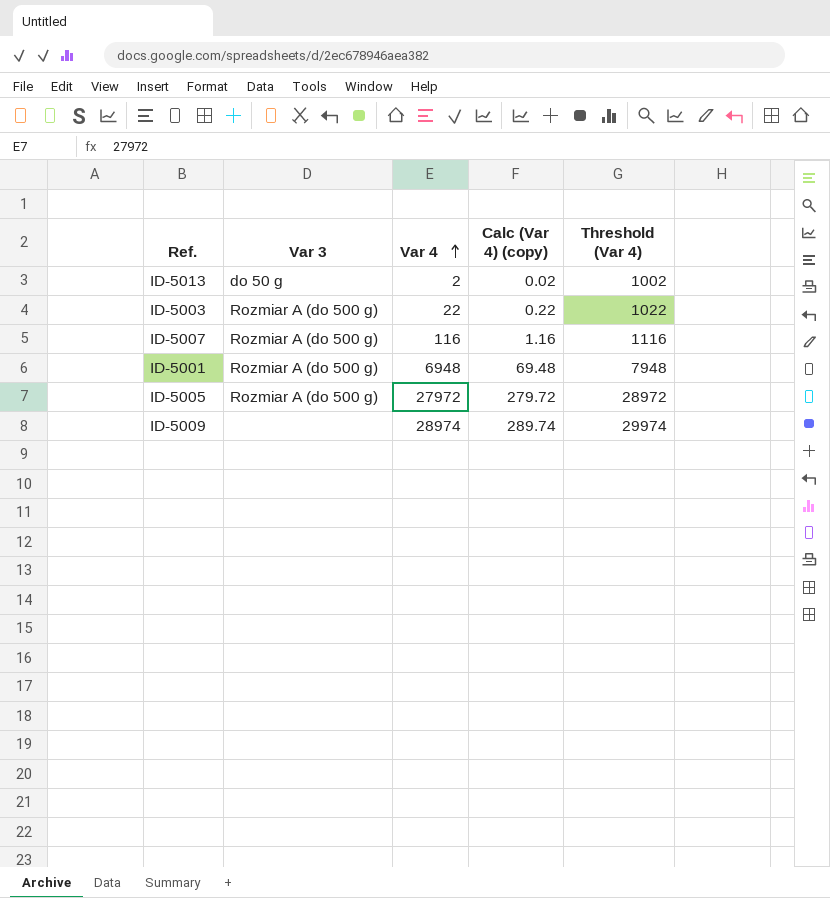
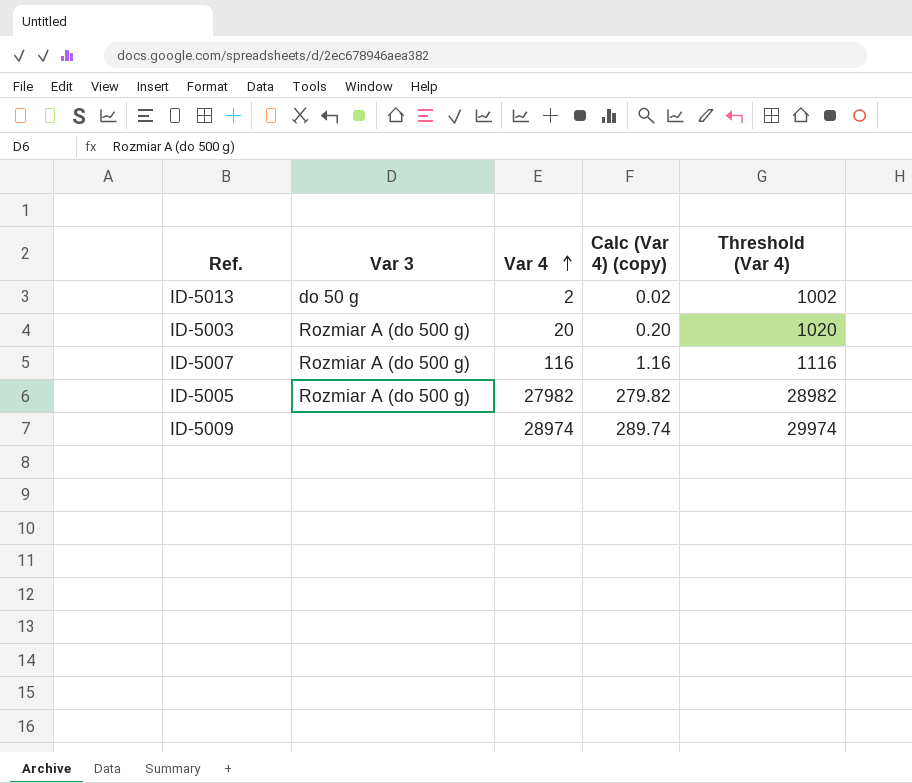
row ID-5001: Rozmiar A (do 500 g) | 6948 | 69.48 | 7948 -> none
ID-5003 | Var 4: 22 -> 20
ID-5003 | Calc (Var 4) (copy): 0.22 -> 0.20
ID-5003 | Threshold (Var 4): 1022 -> 1020
ID-5005 | Var 4: 27972 -> 27982
ID-5005 | Calc (Var 4) (copy): 279.72 -> 279.82
ID-5005 | Threshold (Var 4): 28972 -> 28982

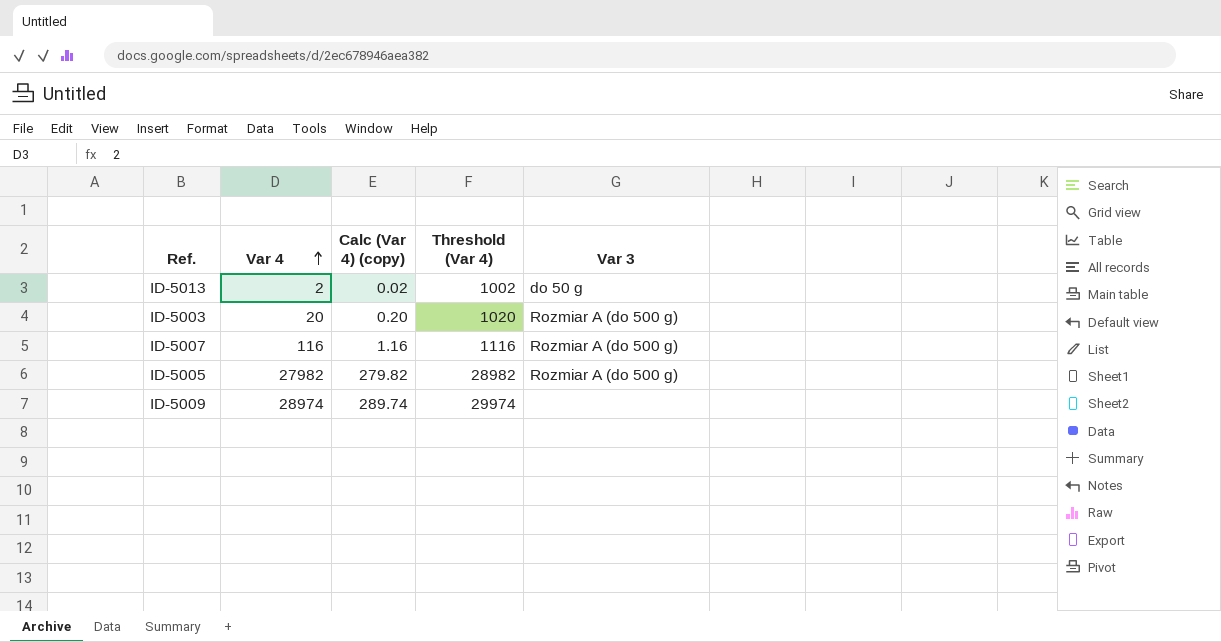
column Var 3 | position: 2 -> 5

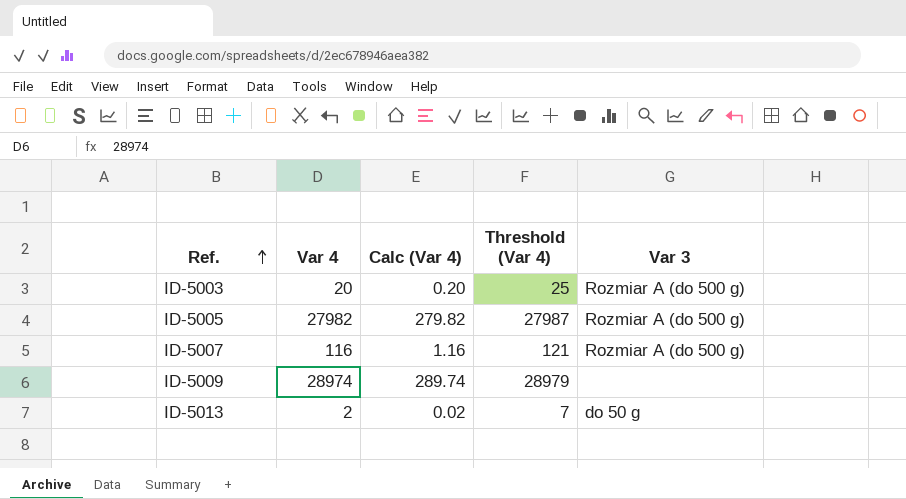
row order: Var 4 ascending -> Ref. ascending
column name: Calc (Var 4) (copy) -> Calc (Var 4)
column Threshold (Var 4) | formula: [Var 4] + 1000 -> [Var 4] + 5

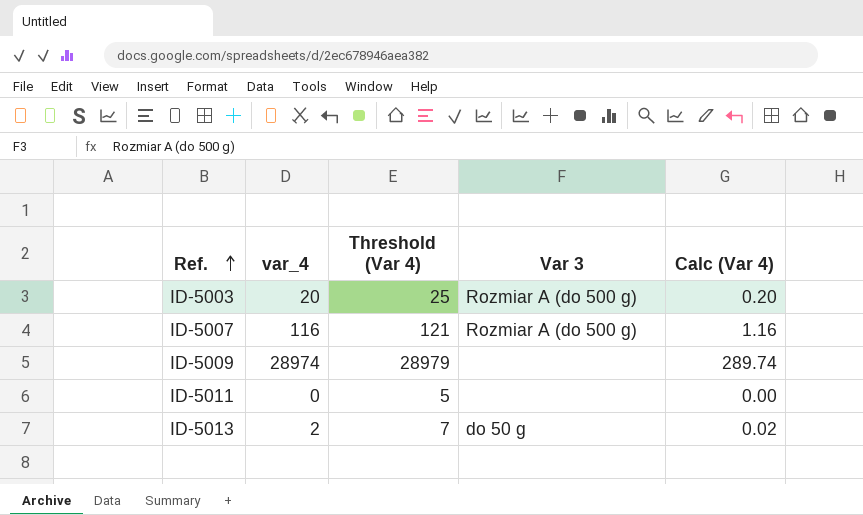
column name: Var 4 -> var_4
column Calc (Var 4) | position: 3 -> 5
row ID-5005: 27982 | 279.82 | 27987 | Rozmiar A (do 500 g) -> none
row ID-5011: none -> 0 | 5 | none | 0.00

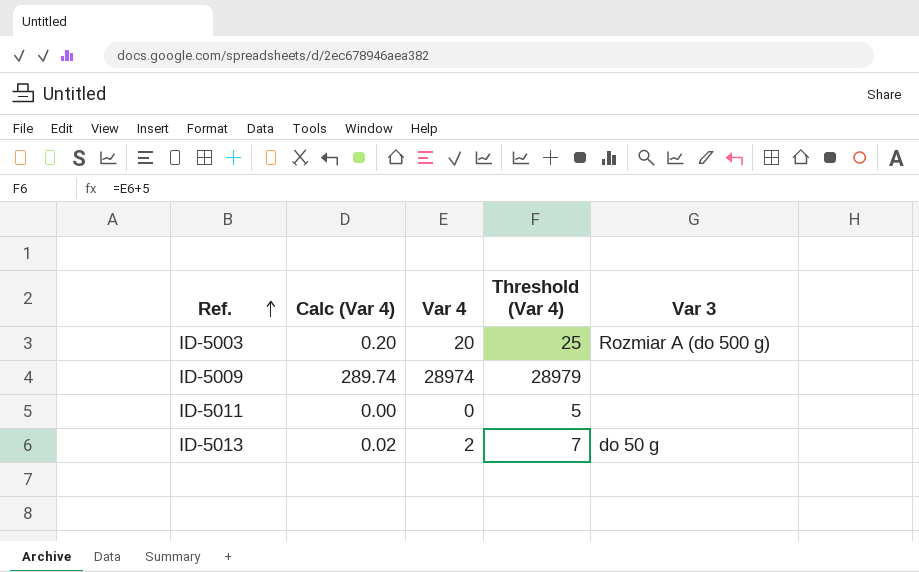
column Calc (Var 4) | position: 5 -> 2
column name: var_4 -> Var 4
row ID-5007: 116 | 121 | Rozmiar A (do 500 g) | 1.16 -> none

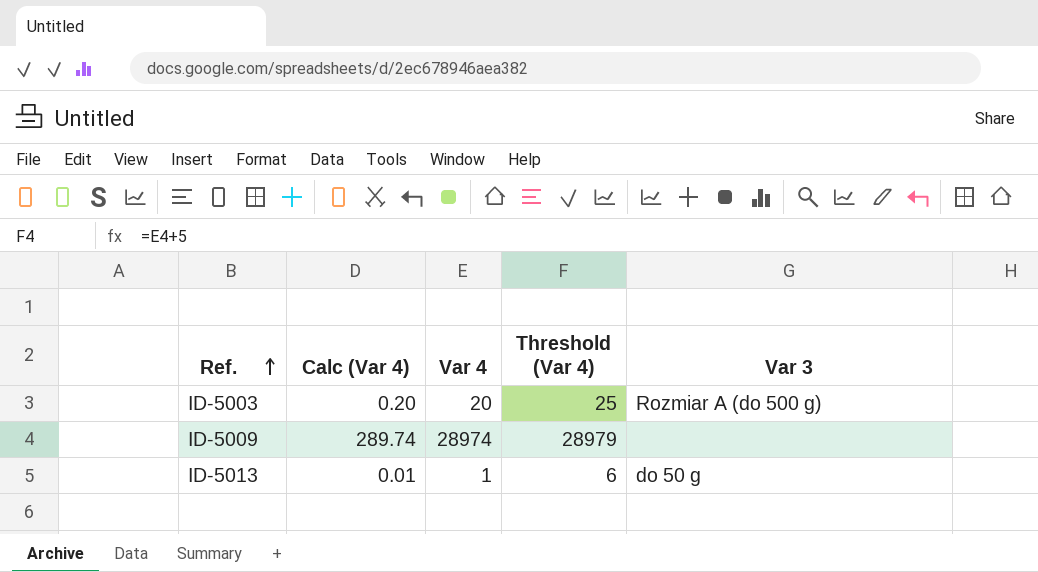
row ID-5011: 0.00 | 0 | 5 | none -> none
ID-5013 | Calc (Var 4): 0.02 -> 0.01
ID-5013 | Var 4: 2 -> 1
ID-5013 | Threshold (Var 4): 7 -> 6

